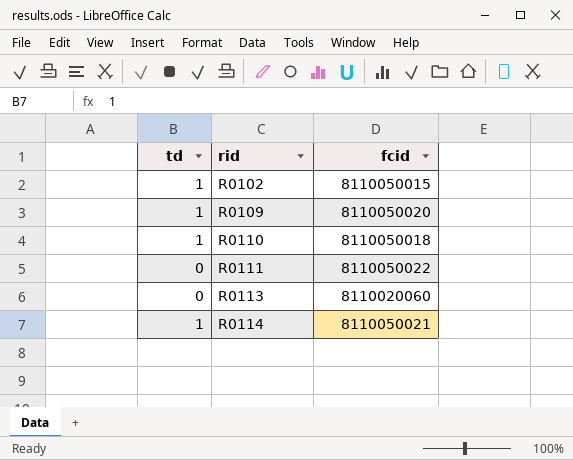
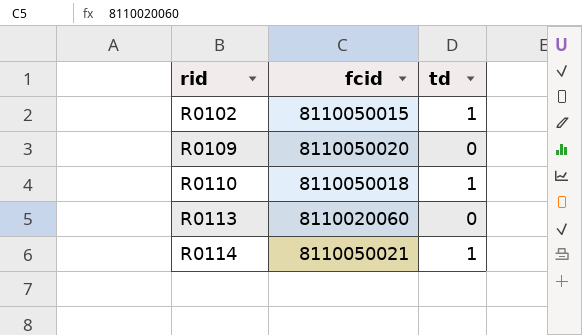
column td | position: 1 -> 3
row R0111: 0 | 8110050022 -> none
R0109 | td: 1 -> 0

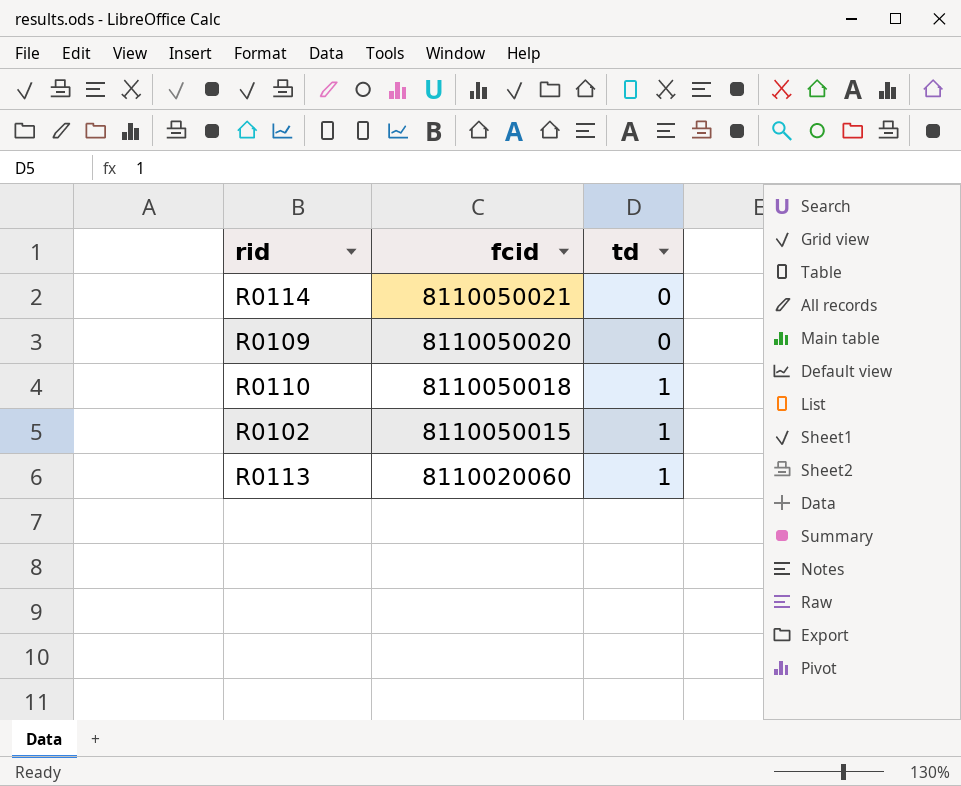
row order: rid ascending -> fcid descending
R0114 | td: 1 -> 0
R0113 | td: 0 -> 1

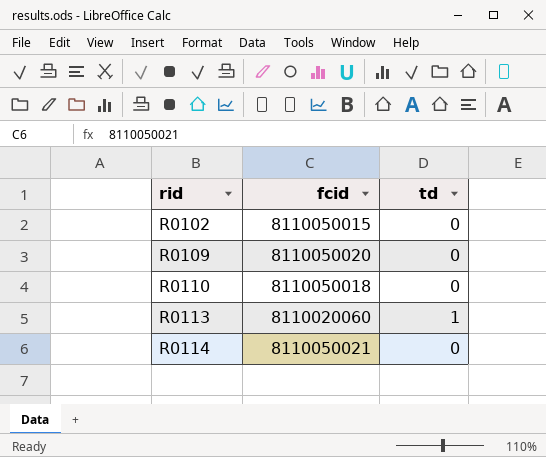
row order: fcid descending -> rid ascending
R0102 | td: 1 -> 0
R0110 | td: 1 -> 0

